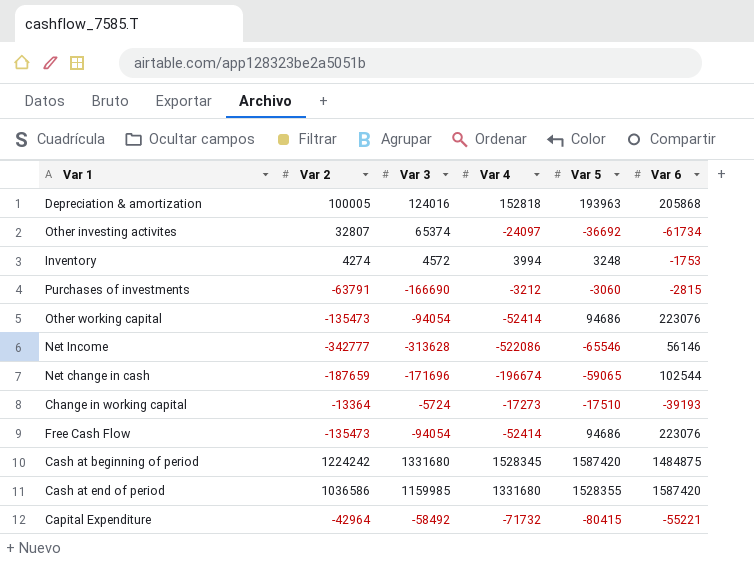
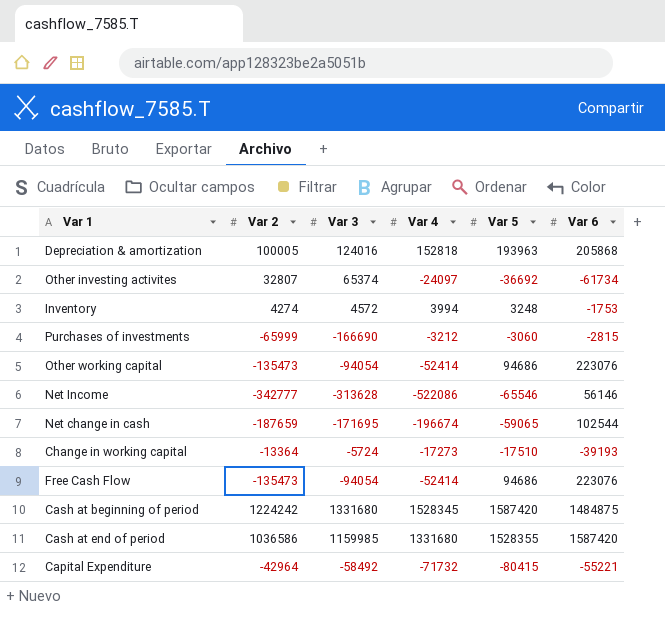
Purchases of investments | Var 2: -63791 -> -65999
Net change in cash | Var 3: -171696 -> -171695

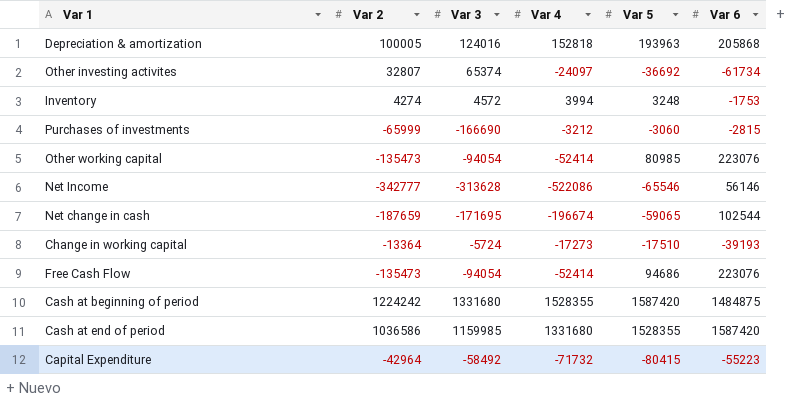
Other working capital | Var 5: 94686 -> 80985
Cash at beginning of period | Var 4: 1528345 -> 1528355
Capital Expenditure | Var 6: -55221 -> -55223

